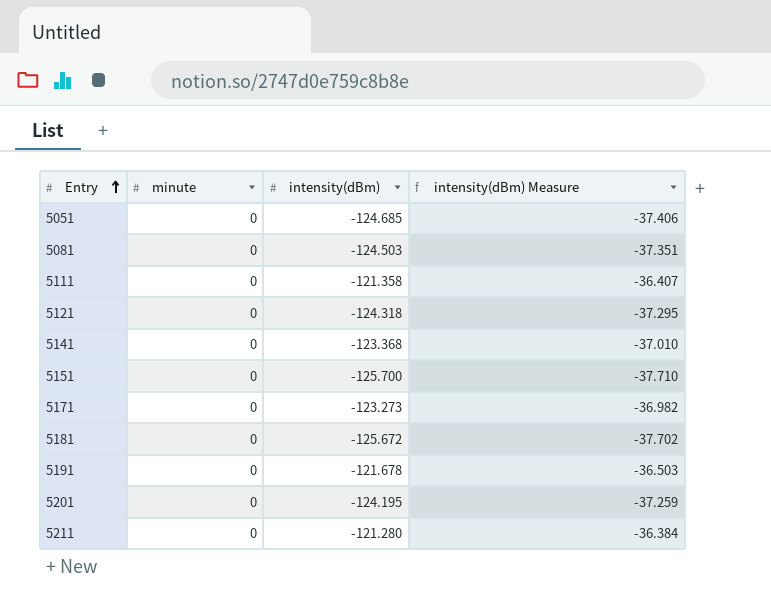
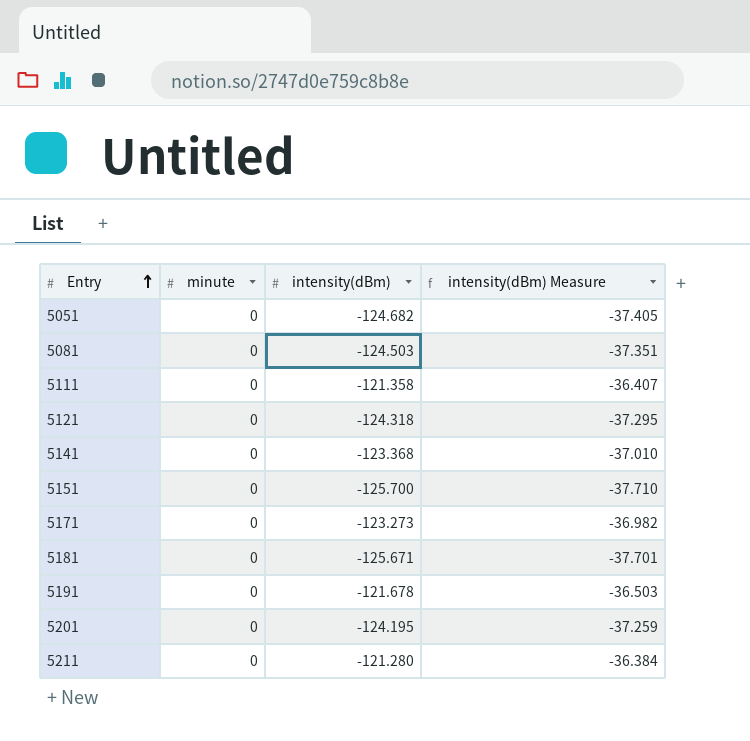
5051 | intensity(dBm): -124.685 -> -124.682
5051 | intensity(dBm) Measure: -37.406 -> -37.405
5181 | intensity(dBm): -125.672 -> -125.671
5181 | intensity(dBm) Measure: -37.702 -> -37.701

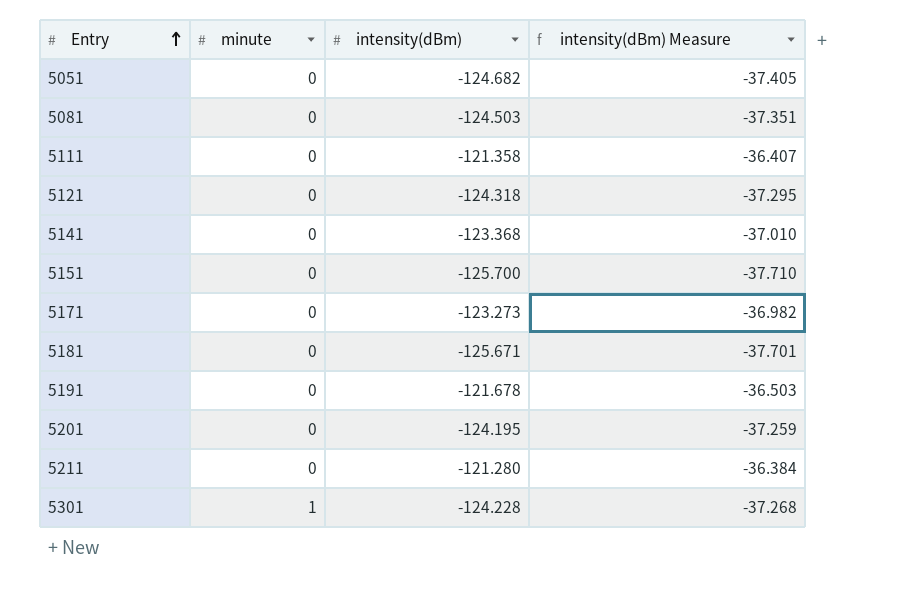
row 5301: none -> 1 | -124.228 | -37.268

